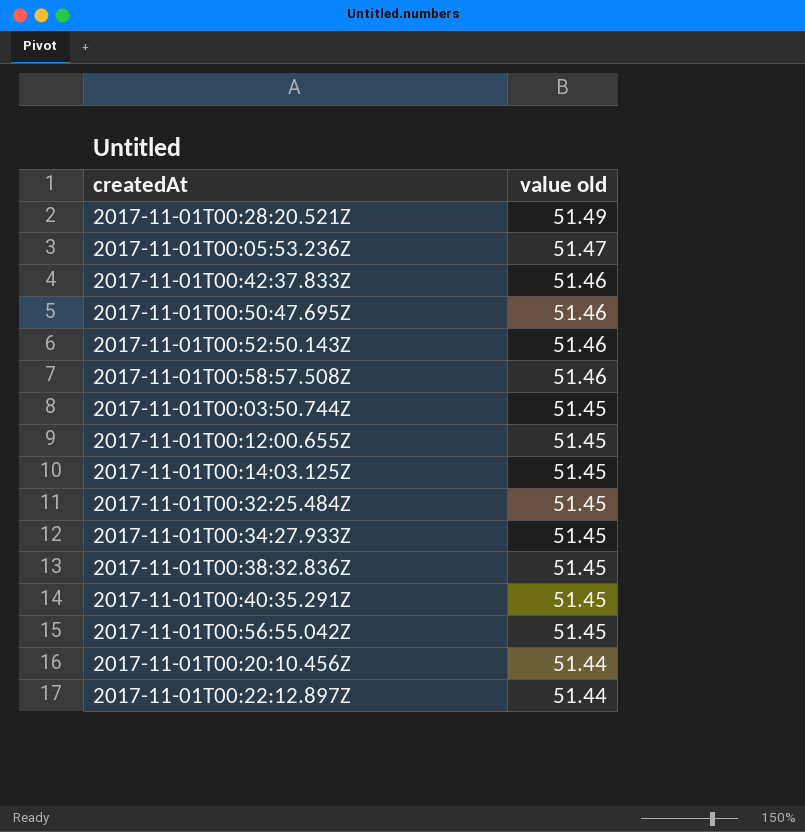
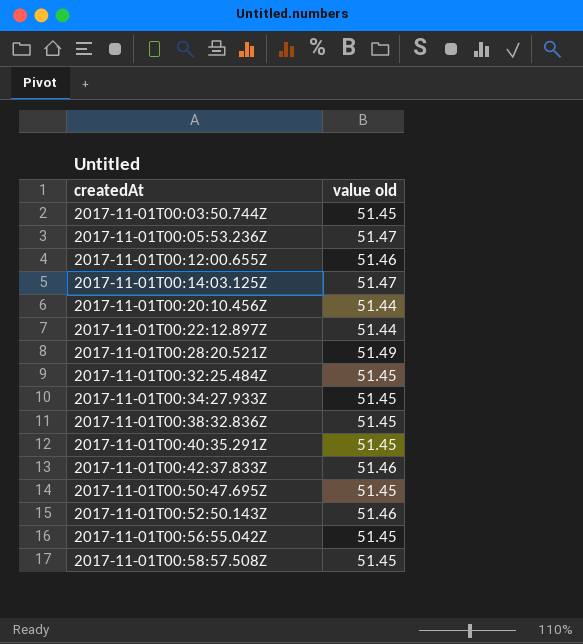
row order: value old descending -> createdAt ascending
2017-11-01T00:12:00.655Z | value old: 51.45 -> 51.46
2017-11-01T00:14:03.125Z | value old: 51.45 -> 51.47
2017-11-01T00:50:47.695Z | value old: 51.46 -> 51.45
2017-11-01T00:58:57.508Z | value old: 51.46 -> 51.45

